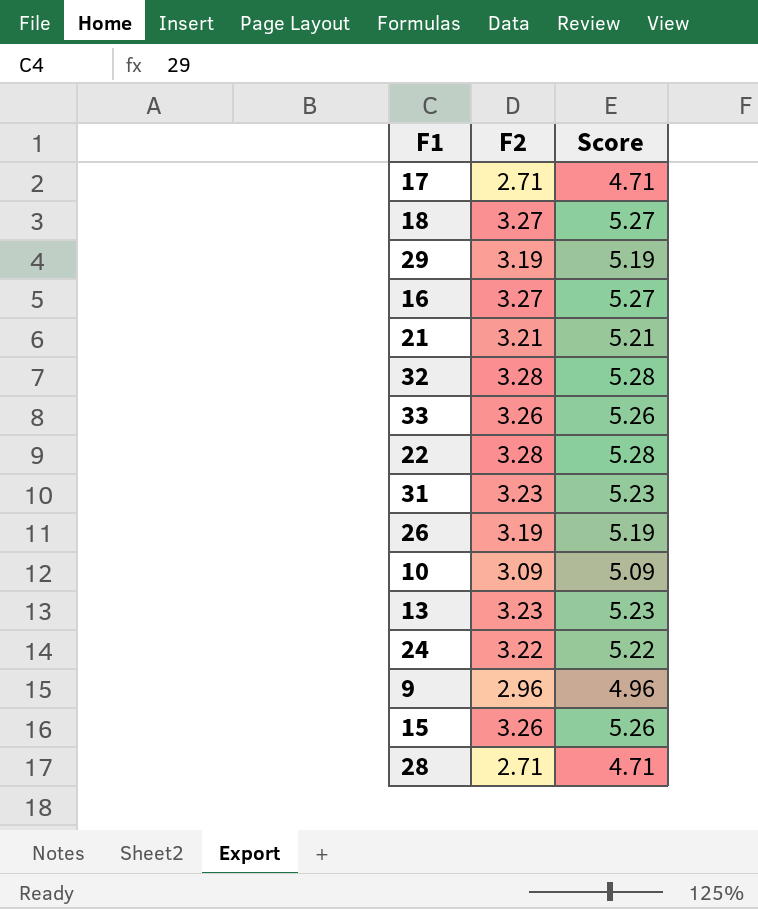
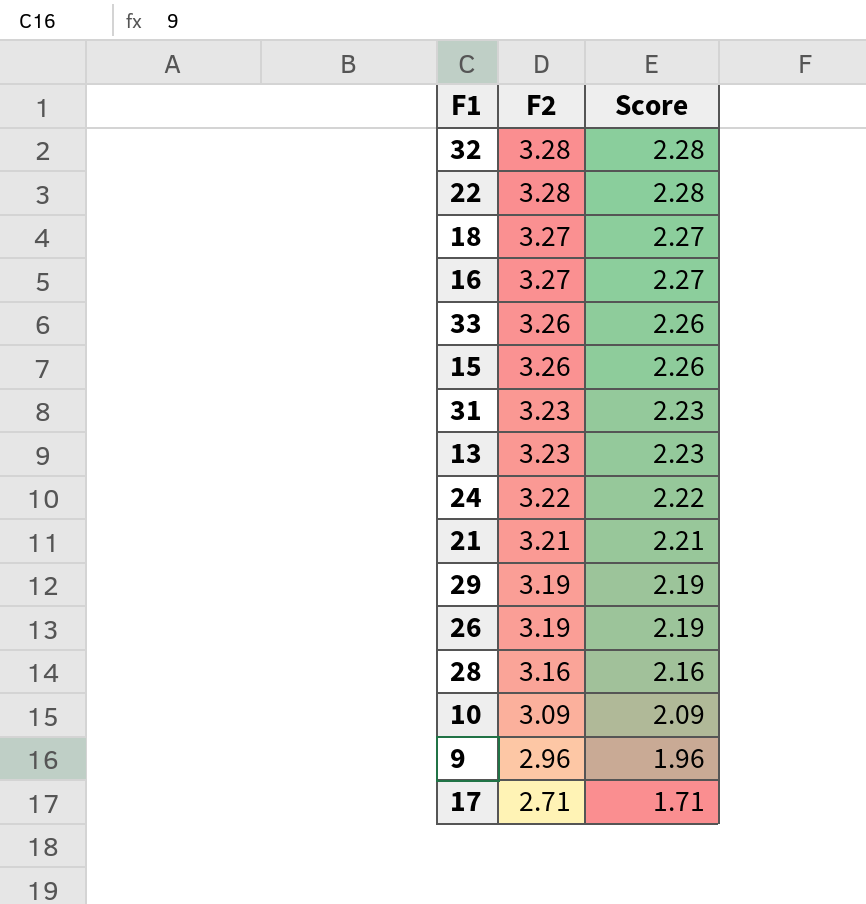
row order: none -> F2 descending
column Score | formula: [F2] + 2 -> [F2] - 1
28 | F2: 2.71 -> 3.16

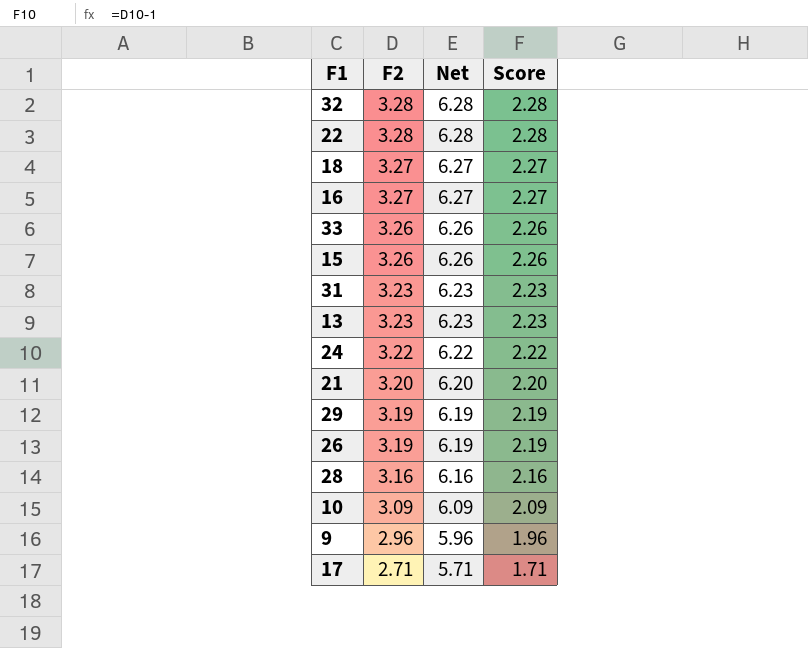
column Net | formula: none -> [F2] + 3
21 | F2: 3.21 -> 3.20
21 | Score: 2.21 -> 2.20

